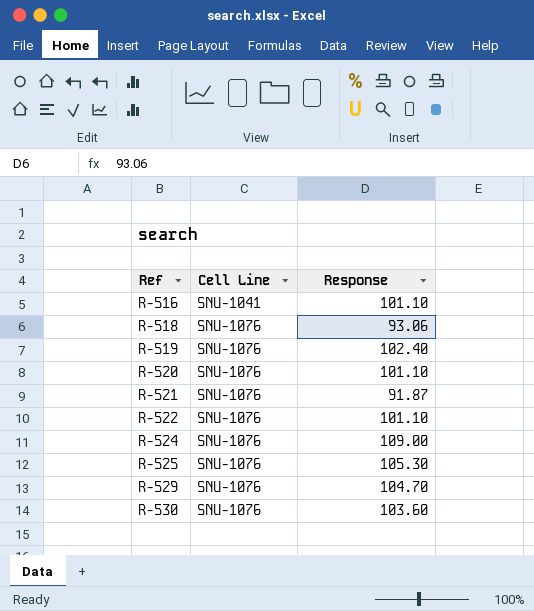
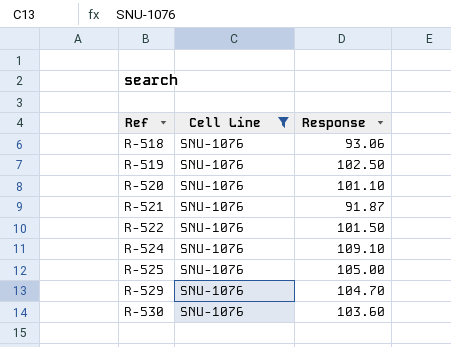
filter: none -> Cell Line = SNU-1076
R-519 | Response: 102.40 -> 102.50
R-522 | Response: 101.10 -> 101.50
R-524 | Response: 109.00 -> 109.10
R-525 | Response: 105.30 -> 105.00

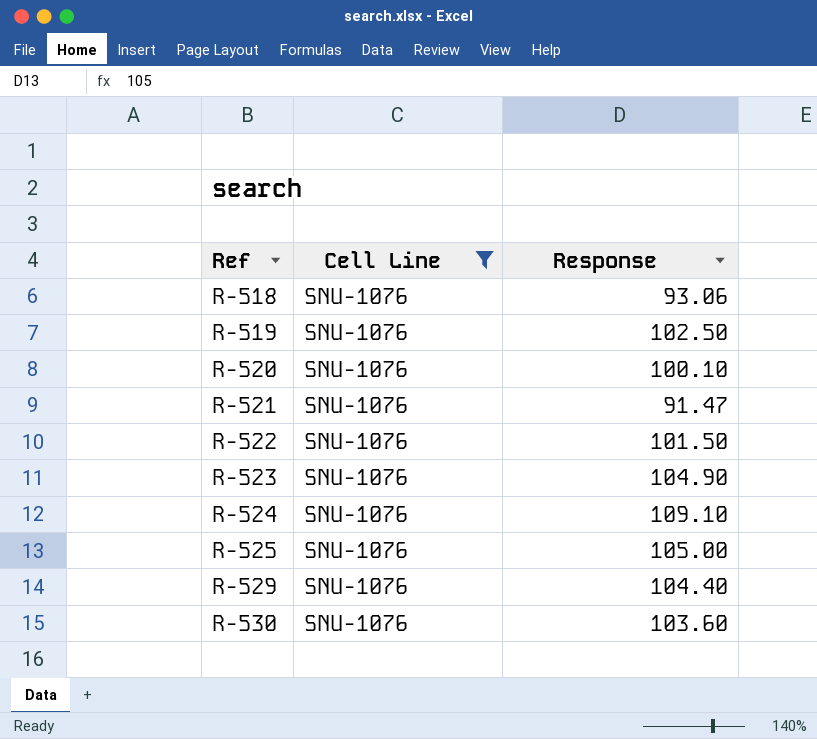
R-520 | Response: 101.10 -> 100.10
R-521 | Response: 91.87 -> 91.47
row R-523: none -> SNU-1076 | 104.90
R-529 | Response: 104.70 -> 104.40

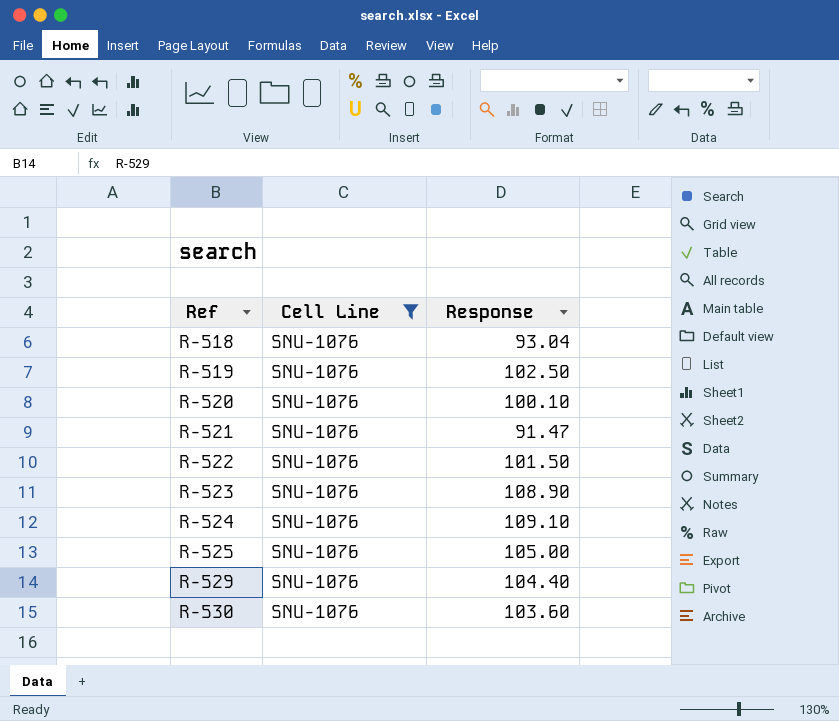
R-518 | Response: 93.06 -> 93.04
R-523 | Response: 104.90 -> 108.90

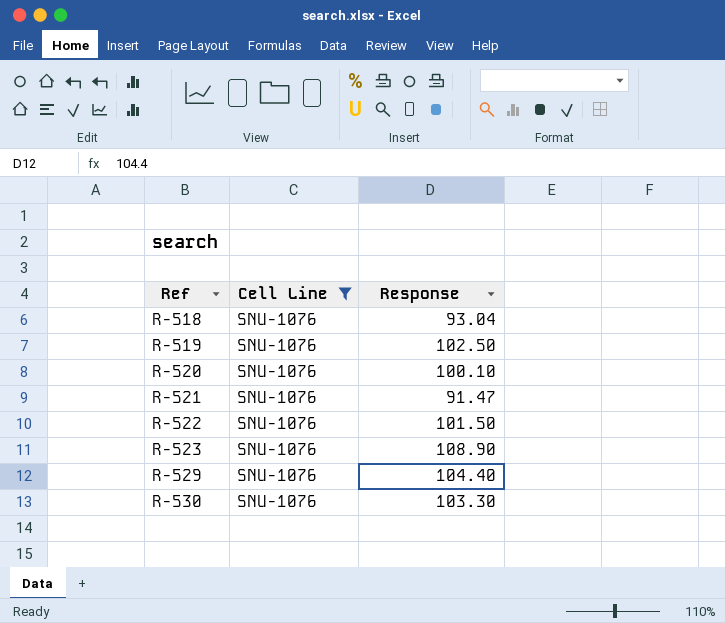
row R-524: SNU-1076 | 109.10 -> none
row R-525: SNU-1076 | 105.00 -> none
R-530 | Response: 103.60 -> 103.30

